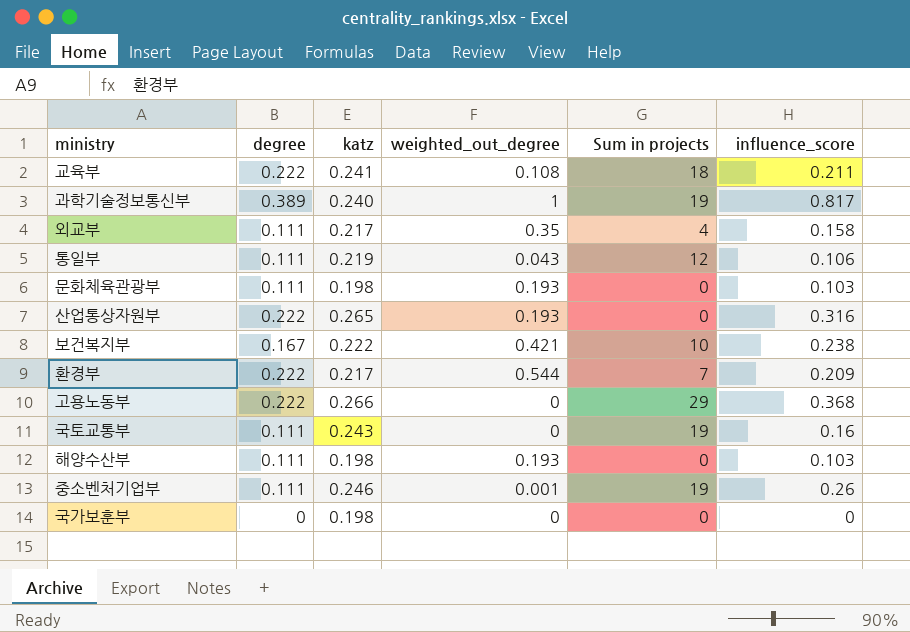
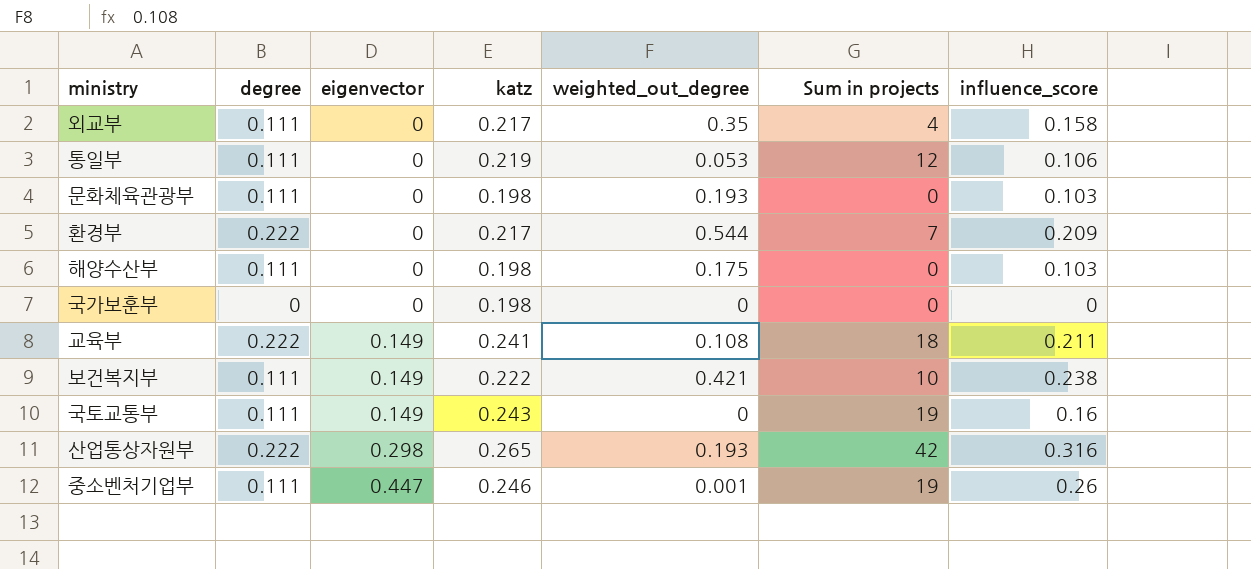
row order: none -> eigenvector ascending
column eigenvector | position: none -> 3
row 과학기술정보통신부: 0.389 | 0.240 | 1 | 19 | 0.817 -> none
row 고용노동부: 0.222 | 0.266 | 0 | 29 | 0.368 -> none
통일부 | weighted_out_degree: 0.043 -> 0.053
해양수산부 | weighted_out_degree: 0.193 -> 0.175
보건복지부 | degree: 0.167 -> 0.111
산업통상자원부 | Sum in projects: 0 -> 42

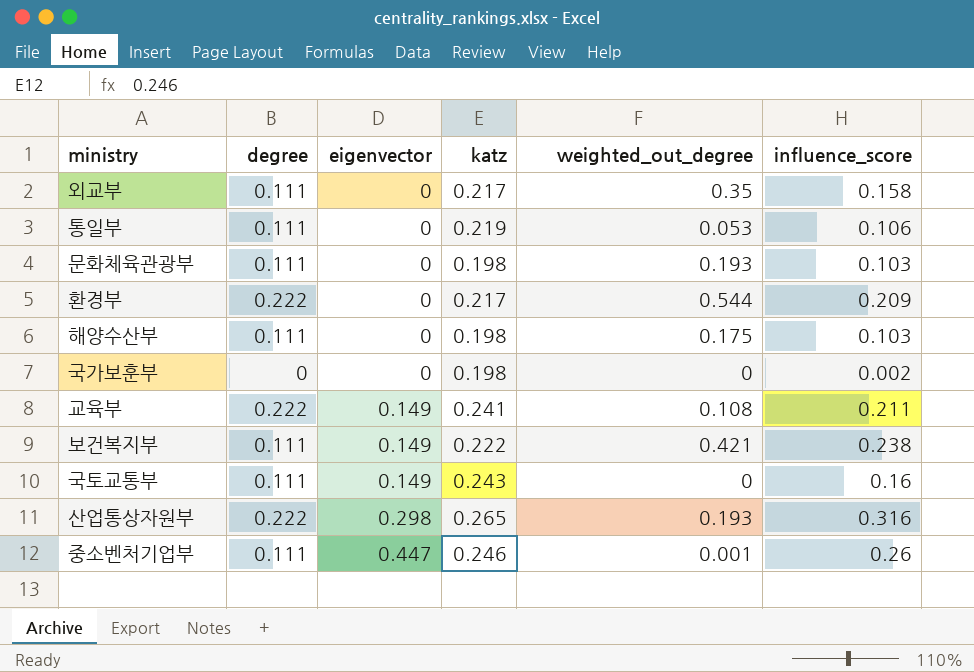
column Sum in projects | position: 6 -> none
국가보훈부 | influence_score: 0 -> 0.002

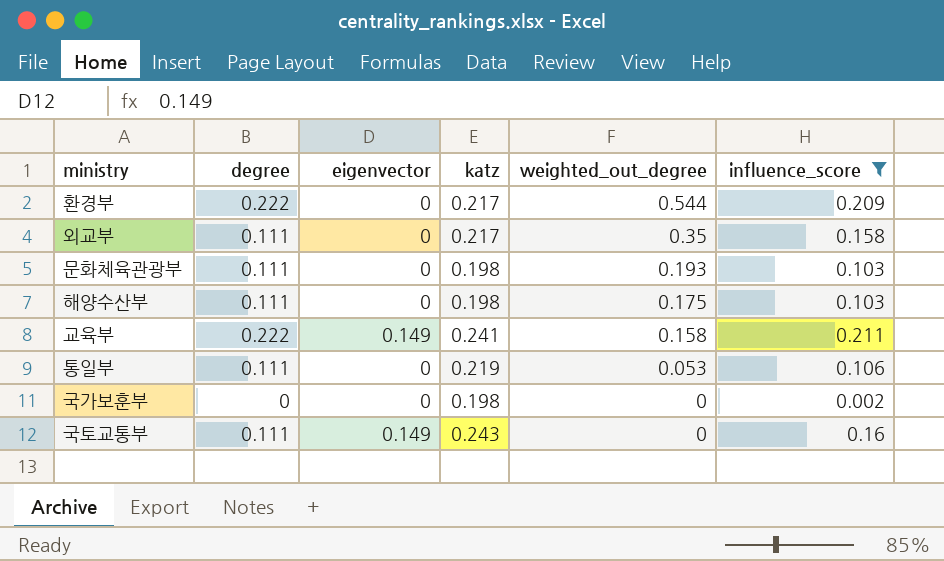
filter: none -> influence_score <= 0.211
row order: eigenvector ascending -> weighted_out_degree descending
교육부 | weighted_out_degree: 0.108 -> 0.158

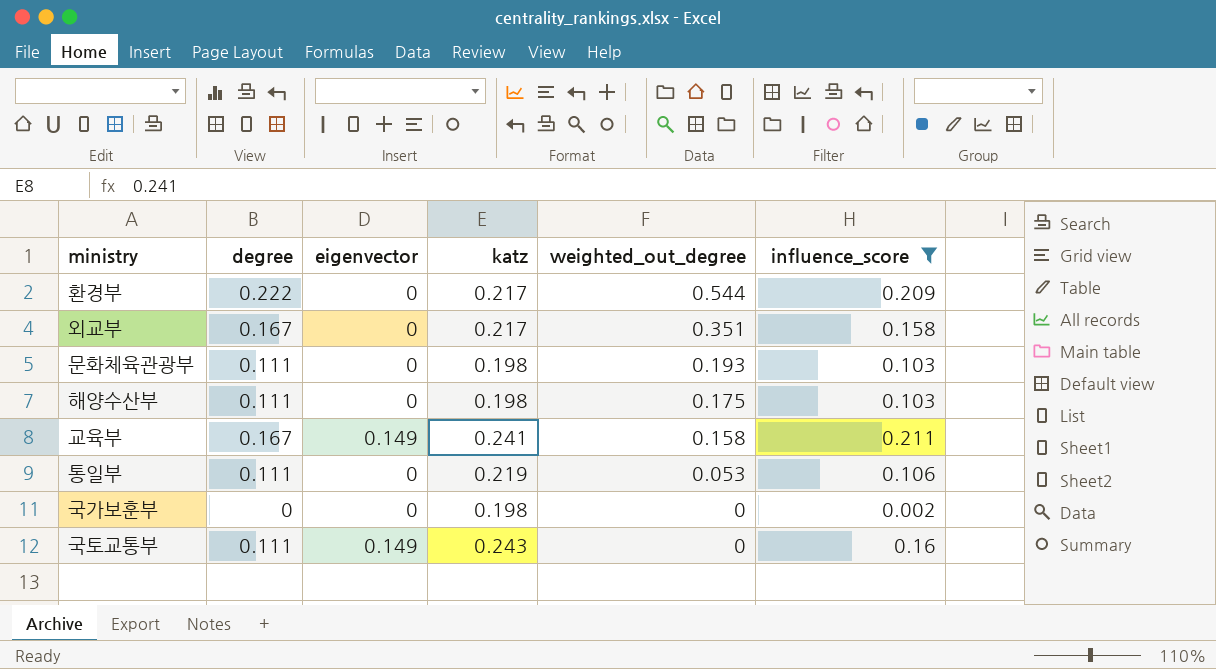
외교부 | degree: 0.111 -> 0.167
외교부 | weighted_out_degree: 0.35 -> 0.351
교육부 | degree: 0.222 -> 0.167

